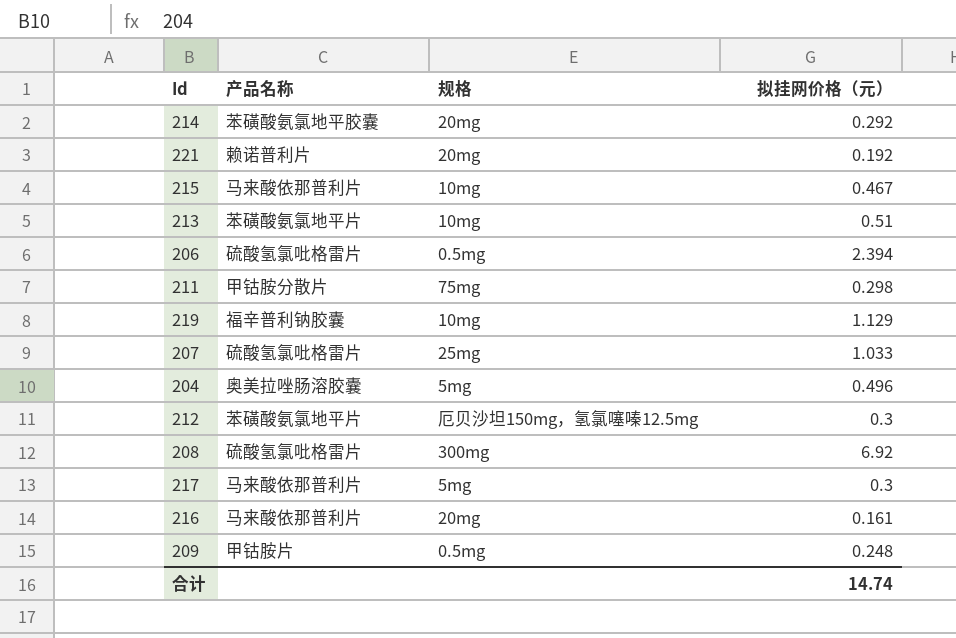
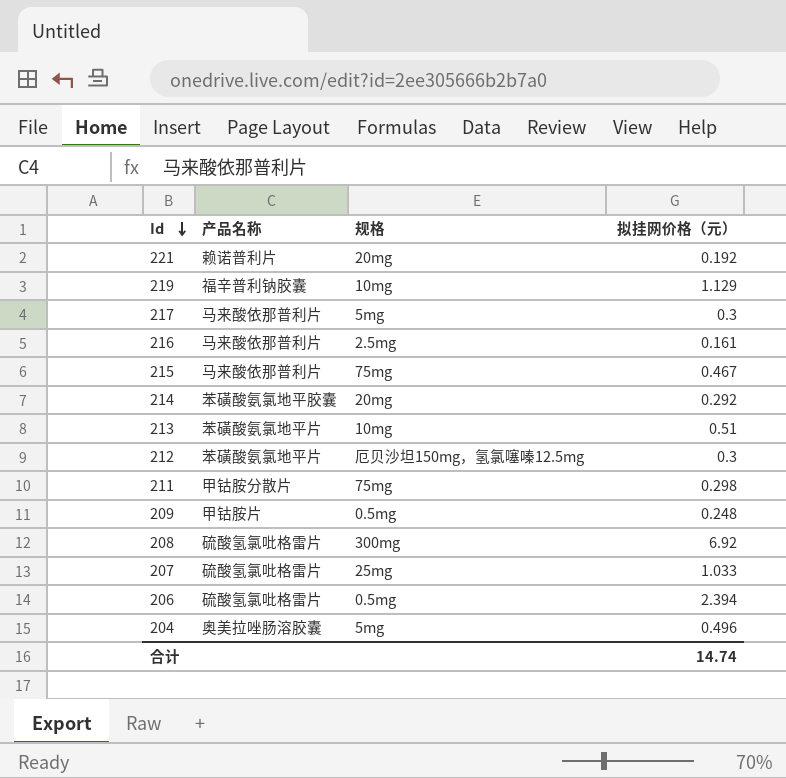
row order: none -> Id descending
216 | 规格: 20mg -> 2.5mg
215 | 规格: 10mg -> 75mg

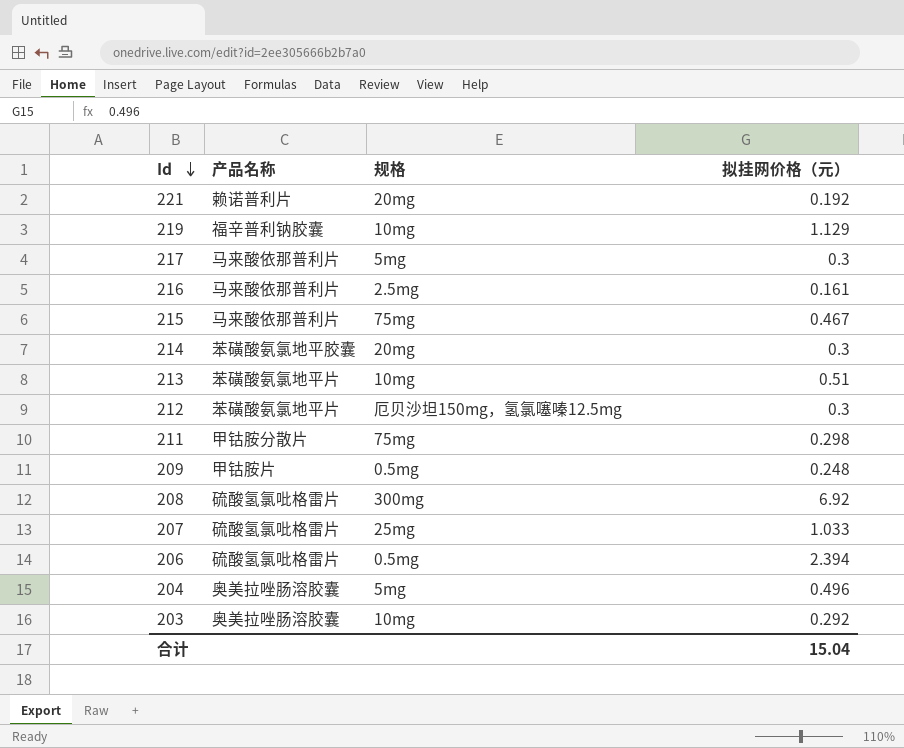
214 | 拟挂网价格（元）: 0.292 -> 0.3
row 203: none -> 奥美拉唑肠溶胶囊 | 10mg | 0.292
合计 | 拟挂网价格（元）: 14.74 -> 15.04

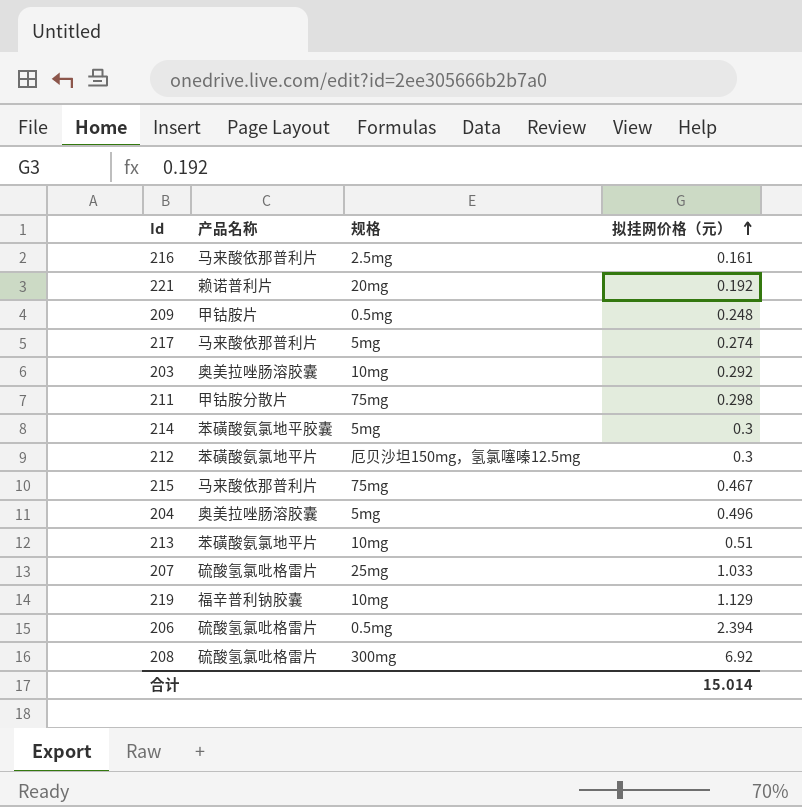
row order: Id descending -> 拟挂网价格（元） ascending
217 | 拟挂网价格（元）: 0.3 -> 0.274
214 | 规格: 20mg -> 5mg
合计 | 拟挂网价格（元）: 15.04 -> 15.014

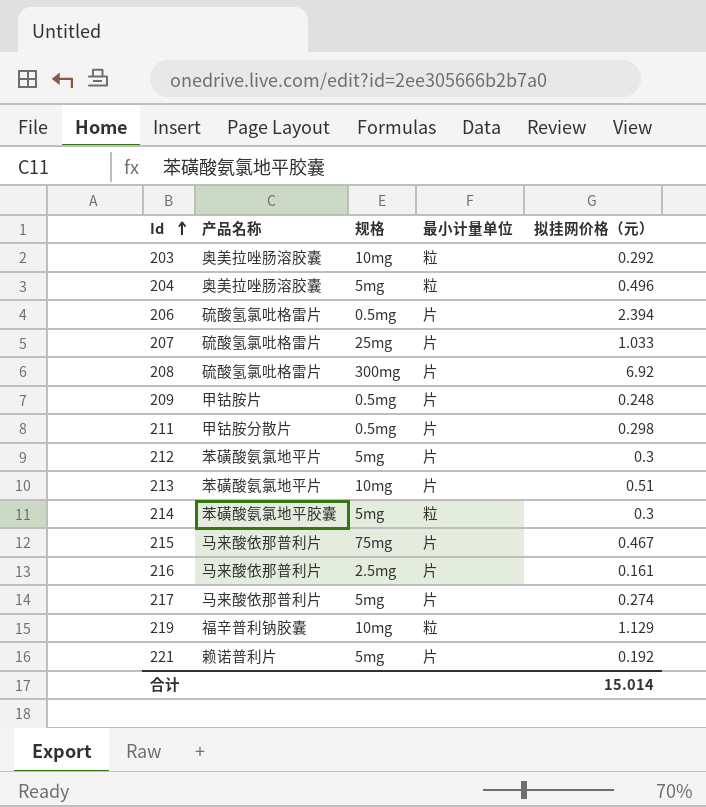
row order: 拟挂网价格（元） ascending -> Id ascending
column 最小计量单位 | position: none -> 4
211 | 规格: 75mg -> 0.5mg
212 | 规格: 厄贝沙坦150mg，氢氯噻嗪12.5mg -> 5mg
221 | 规格: 20mg -> 5mg

